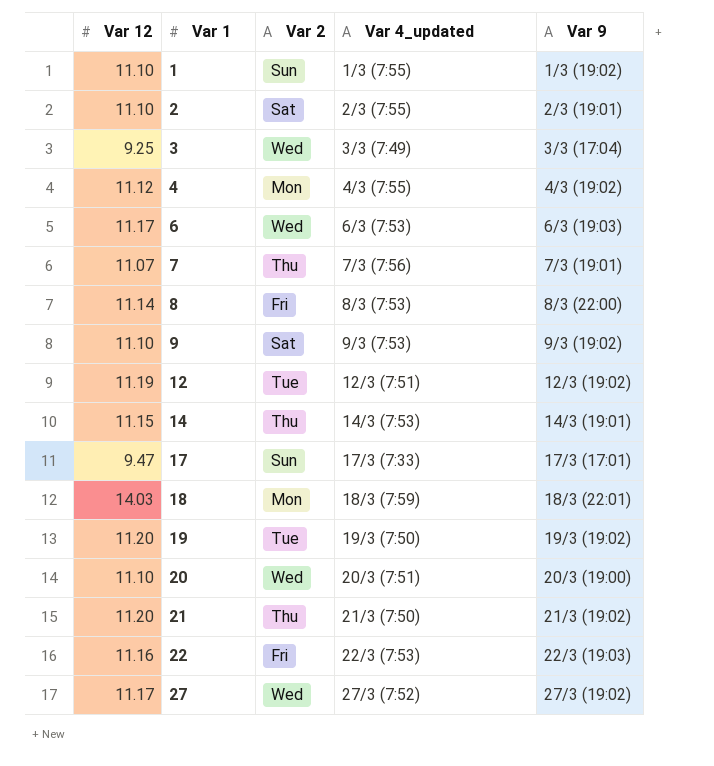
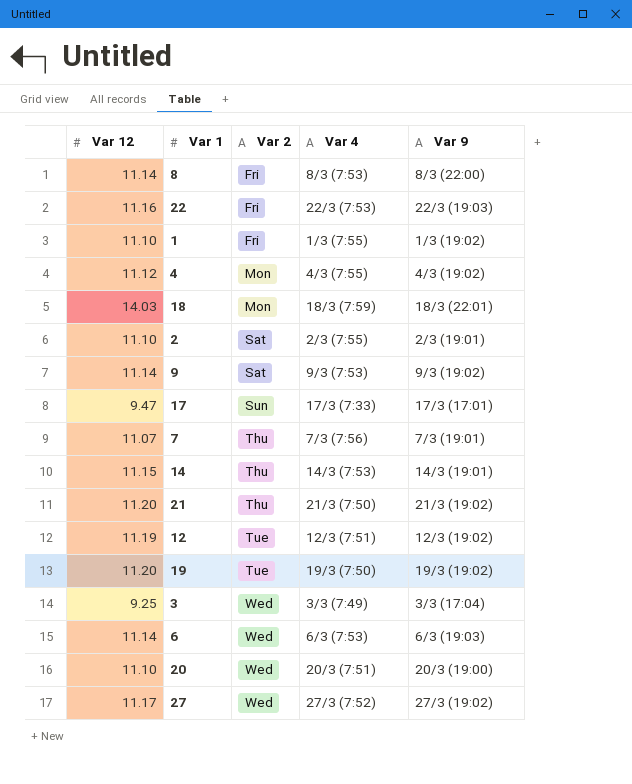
row order: Var 1 ascending -> Var 2 ascending
column name: Var 4_updated -> Var 4
1 | Var 2: Sun -> Fri
9 | Var 12: 11.10 -> 11.14
6 | Var 12: 11.17 -> 11.14

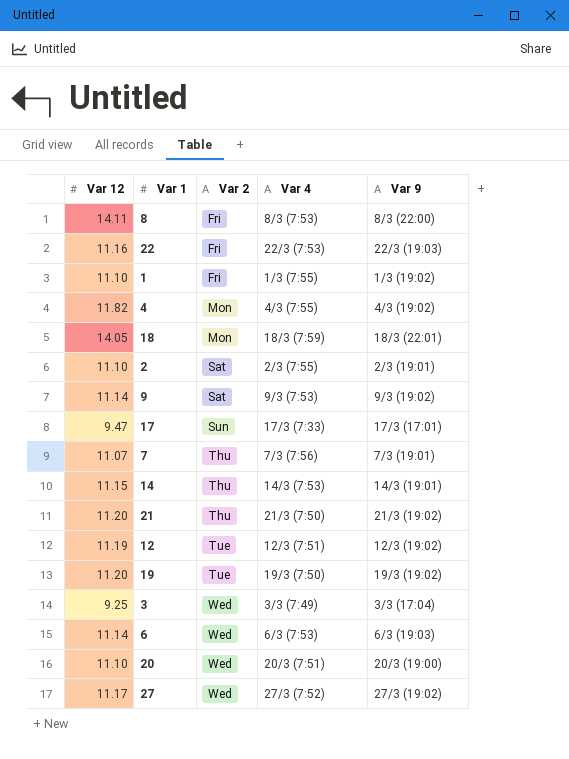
8 | Var 12: 11.14 -> 14.11
4 | Var 12: 11.12 -> 11.82
18 | Var 12: 14.03 -> 14.05

